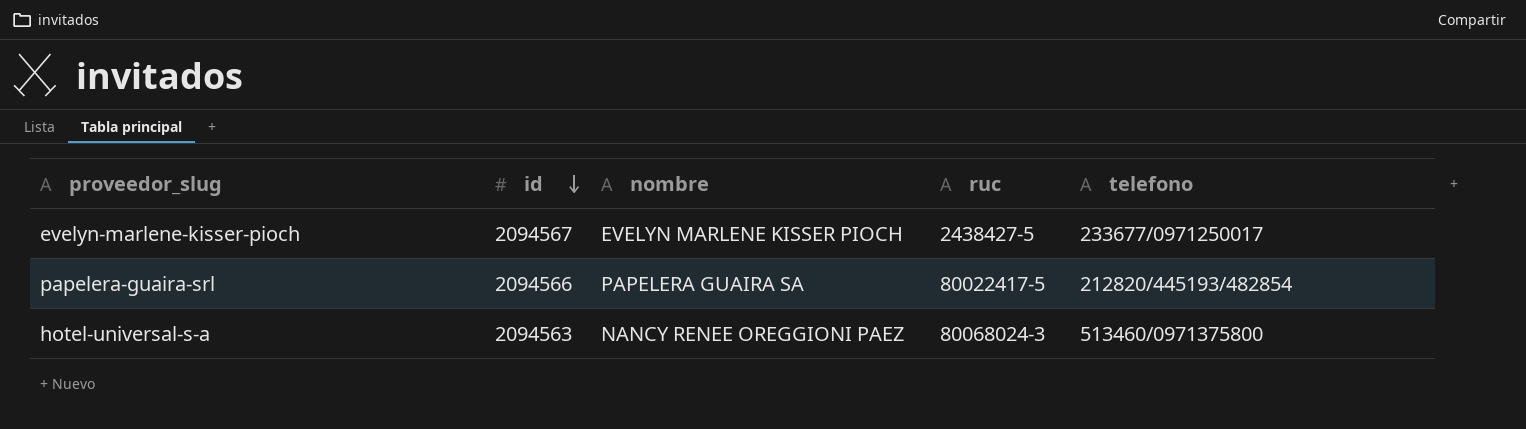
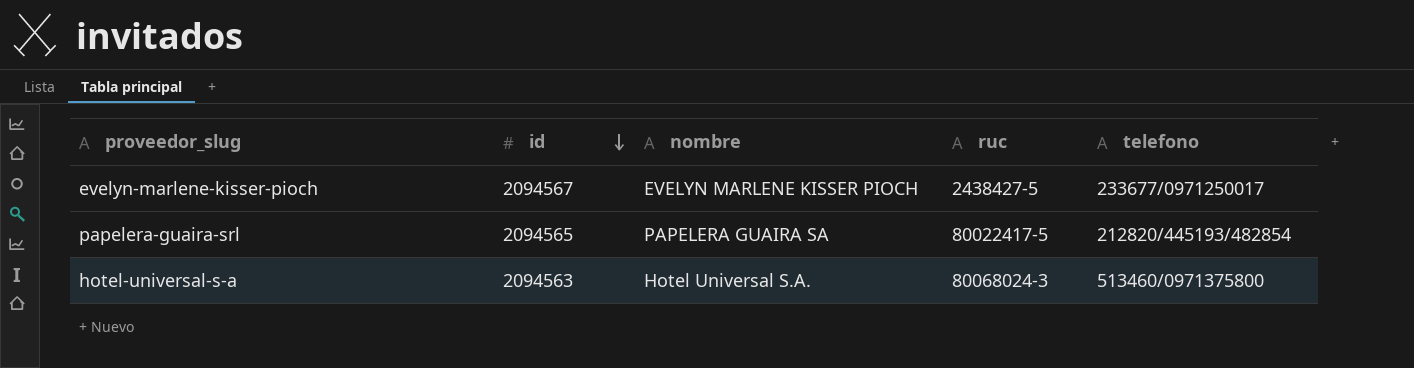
papelera-guaira-srl | id: 2094566 -> 2094565
hotel-universal-s-a | nombre: NANCY RENEE OREGGIONI PAEZ -> Hotel Universal S.A.

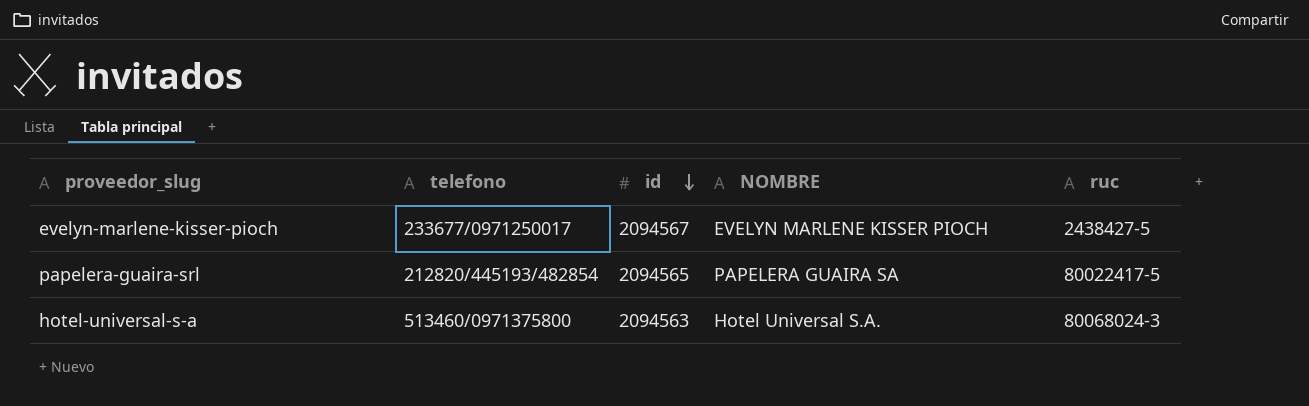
column telefono | position: 5 -> 2
column name: nombre -> NOMBRE

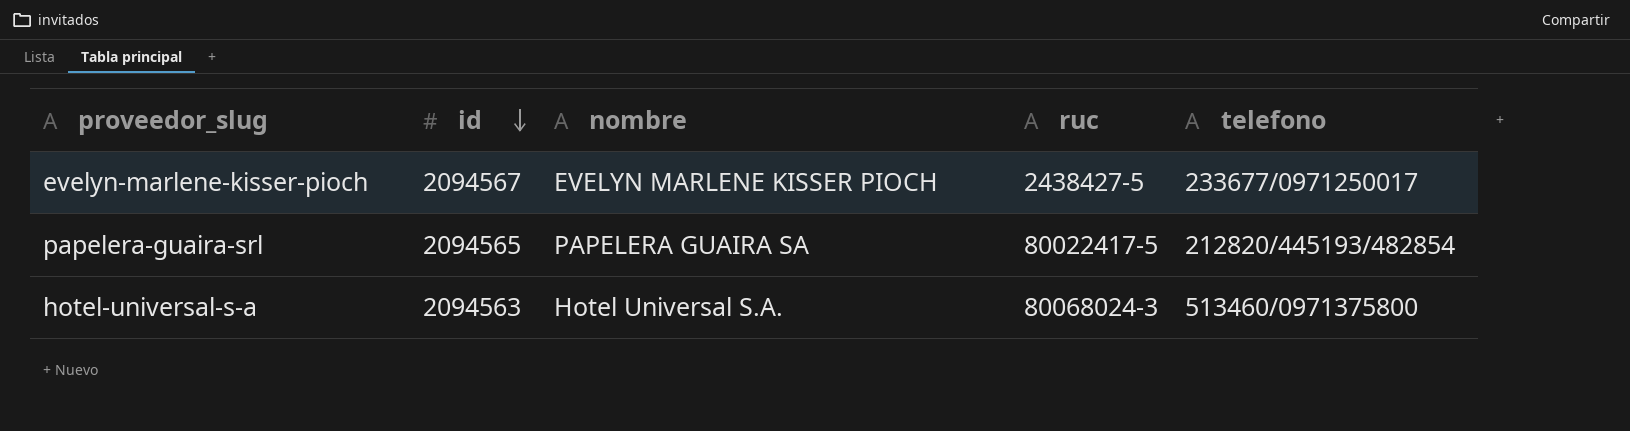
column name: NOMBRE -> nombre
column telefono | position: 2 -> 5

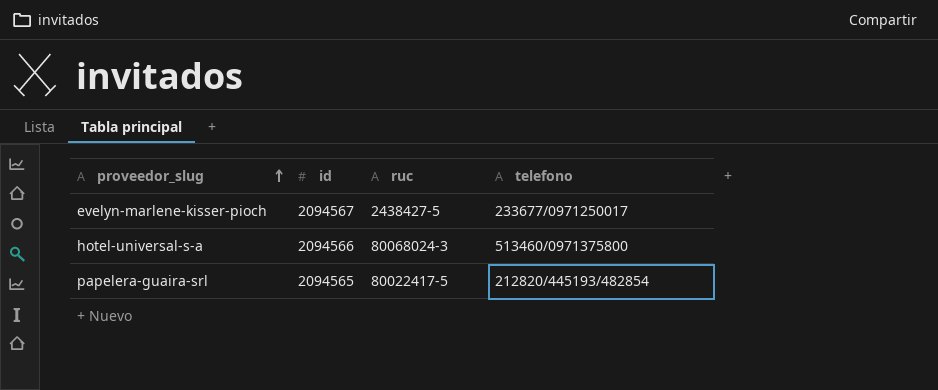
row order: id descending -> proveedor_slug ascending
column nombre | position: 3 -> none
hotel-universal-s-a | id: 2094563 -> 2094566

